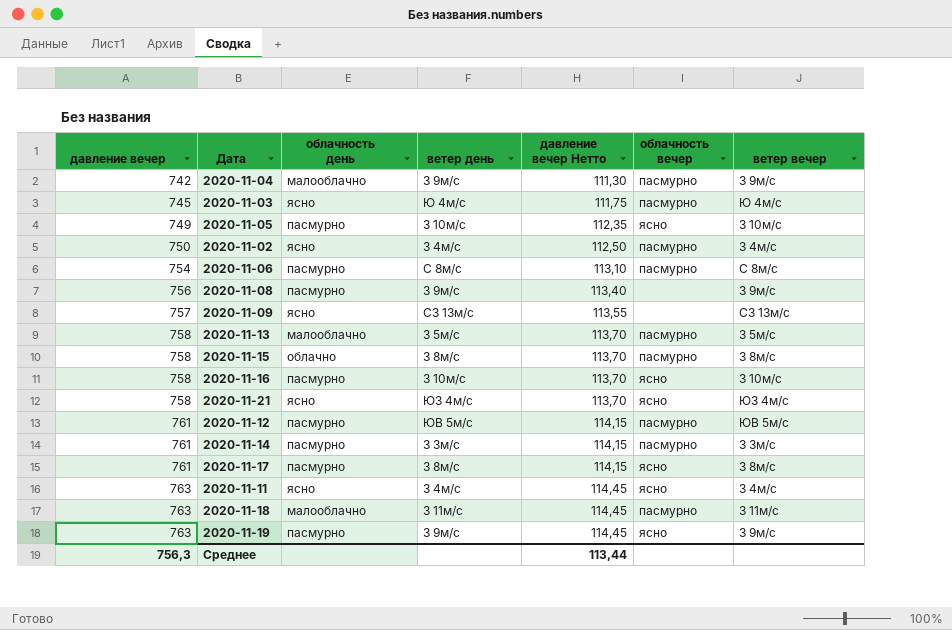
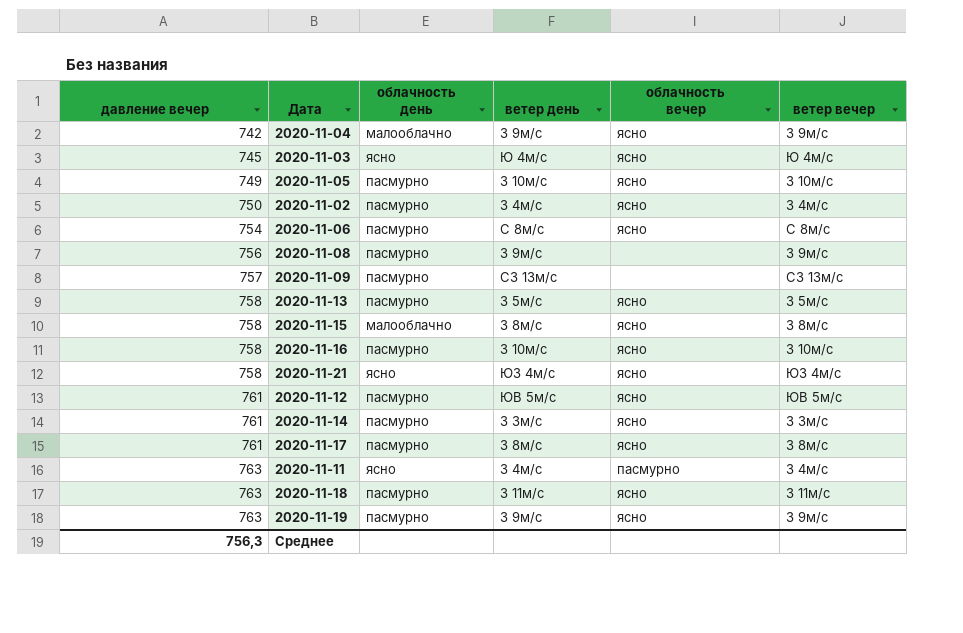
column давление вечер Нетто | formula: [давление вечер] * 0,15 -> none
2020-11-04 | облачность вечер: пасмурно -> ясно
2020-11-03 | облачность вечер: пасмурно -> ясно
2020-11-02 | облачность день: ясно -> пасмурно
2020-11-02 | облачность вечер: пасмурно -> ясно
2020-11-06 | облачность вечер: пасмурно -> ясно
2020-11-09 | облачность день: ясно -> пасмурно
2020-11-13 | облачность день: малооблачно -> пасмурно
2020-11-13 | облачность вечер: пасмурно -> ясно
2020-11-15 | облачность день: облачно -> малооблачно
2020-11-15 | облачность вечер: пасмурно -> ясно
2020-11-12 | облачность вечер: пасмурно -> ясно
2020-11-14 | облачность вечер: пасмурно -> ясно
2020-11-11 | облачность вечер: ясно -> пасмурно
2020-11-18 | облачность день: малооблачно -> пасмурно
2020-11-18 | облачность вечер: пасмурно -> ясно

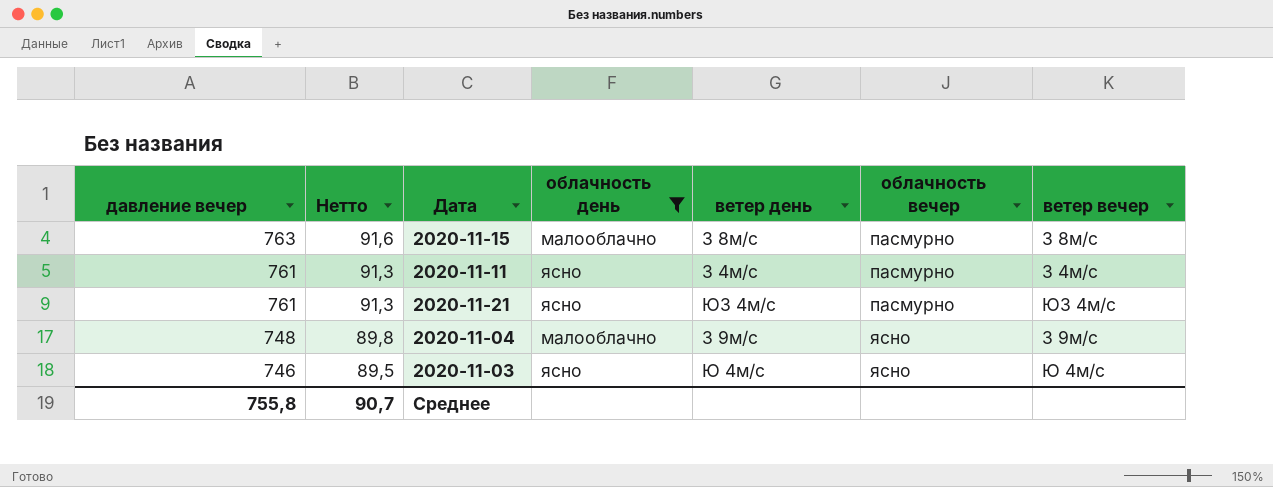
filter: none -> облачность день != пасмурно
row order: давление вечер ascending -> давление вечер descending
column Нетто | formula: none -> [давление вечер] * 0,12
2020-11-15 | давление вечер: 758 -> 763
2020-11-15 | облачность вечер: ясно -> пасмурно
2020-11-11 | давление вечер: 763 -> 761
2020-11-21 | давление вечер: 758 -> 761
2020-11-21 | облачность вечер: ясно -> пасмурно
2020-11-04 | давление вечер: 742 -> 748
2020-11-03 | давление вечер: 745 -> 746
Среднее | давление вечер: 756,3 -> 755,8

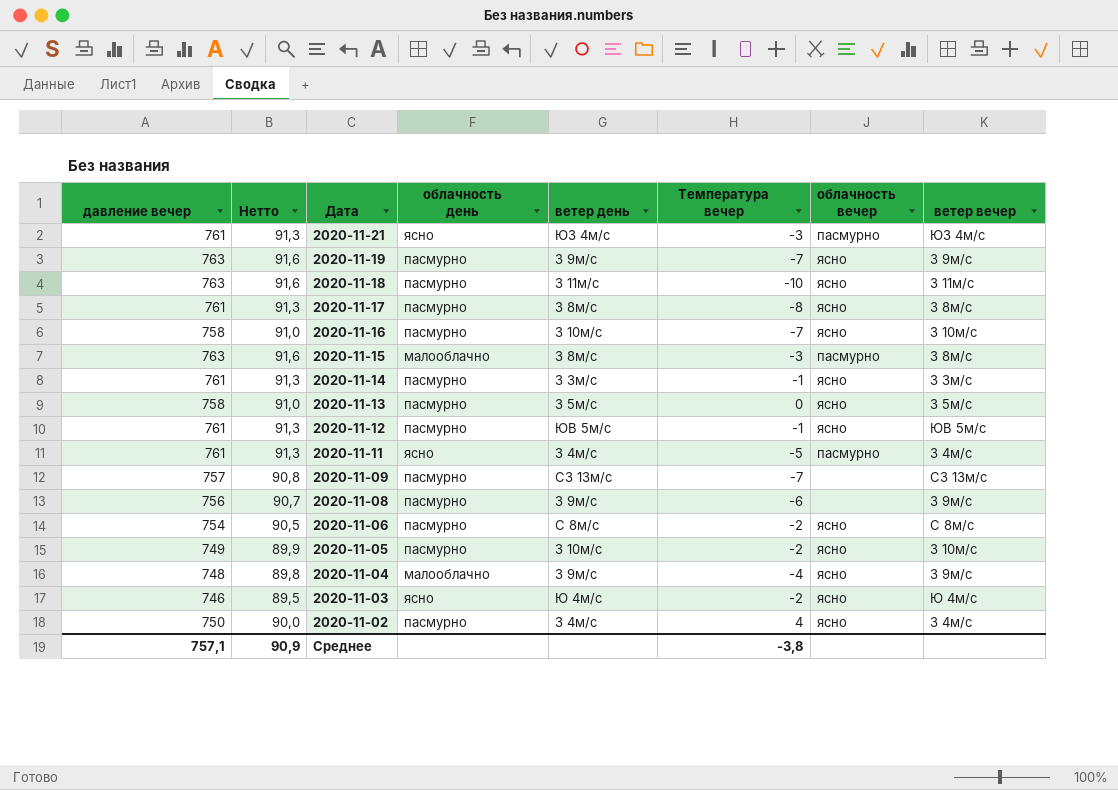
filter: облачность день != пасмурно -> none
row order: давление вечер descending -> Дата descending
column Температура вечер | position: none -> 6
Среднее | давление вечер: 755,8 -> 757,1
Среднее | Нетто: 90,7 -> 90,9

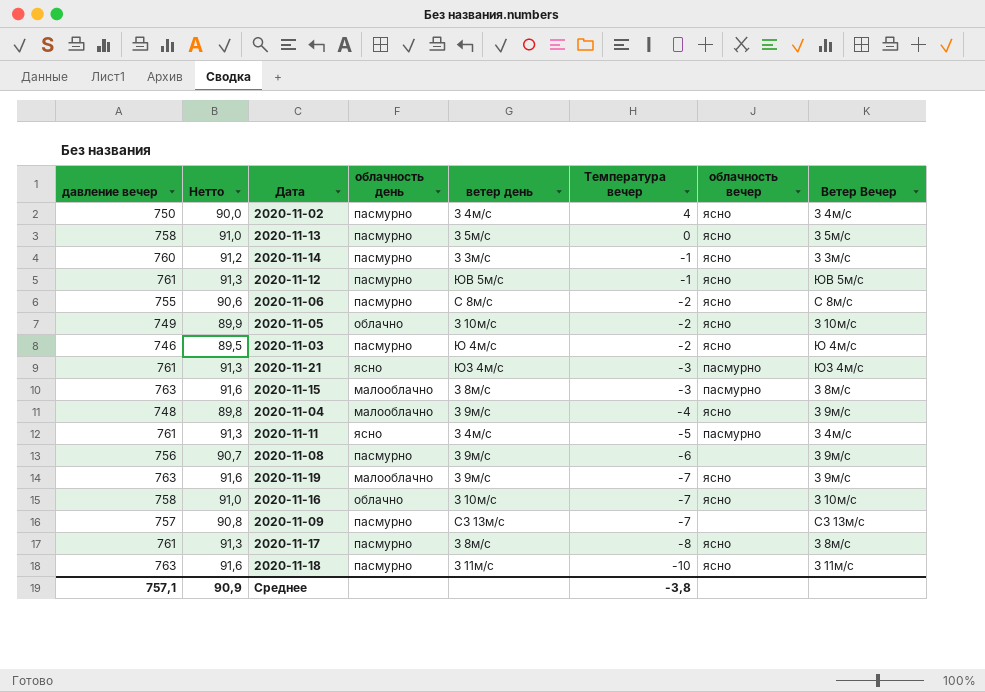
row order: Дата descending -> Температура вечер descending
column name: ветер вечер -> Ветер Вечер
2020-11-14 | давление вечер: 761 -> 760
2020-11-14 | Нетто: 91,3 -> 91,2
2020-11-06 | давление вечер: 754 -> 755
2020-11-06 | Нетто: 90,5 -> 90,6
2020-11-05 | облачность день: пасмурно -> облачно
2020-11-03 | облачность день: ясно -> пасмурно
2020-11-19 | облачность день: пасмурно -> малооблачно
2020-11-16 | облачность день: пасмурно -> облачно

